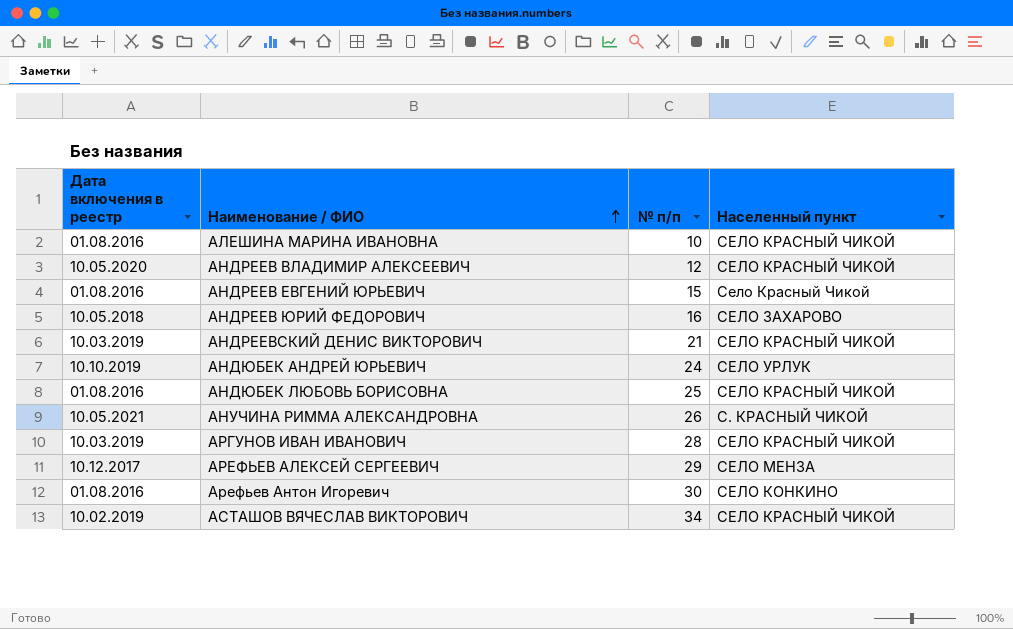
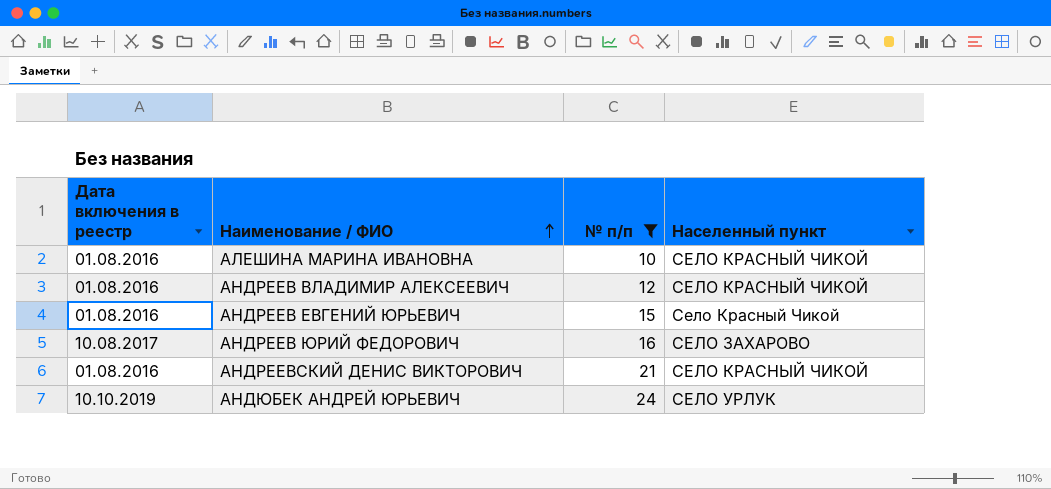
filter: none -> № п/п <= 24
АНДРЕЕВ ВЛАДИМИР АЛЕКСЕЕВИЧ | Дата включения в реестр: 10.05.2020 -> 01.08.2016
АНДРЕЕВ ЮРИЙ ФЕДОРОВИЧ | Дата включения в реестр: 10.05.2018 -> 10.08.2017
АНДРЕЕВСКИЙ ДЕНИС ВИКТОРОВИЧ | Дата включения в реестр: 10.03.2019 -> 01.08.2016

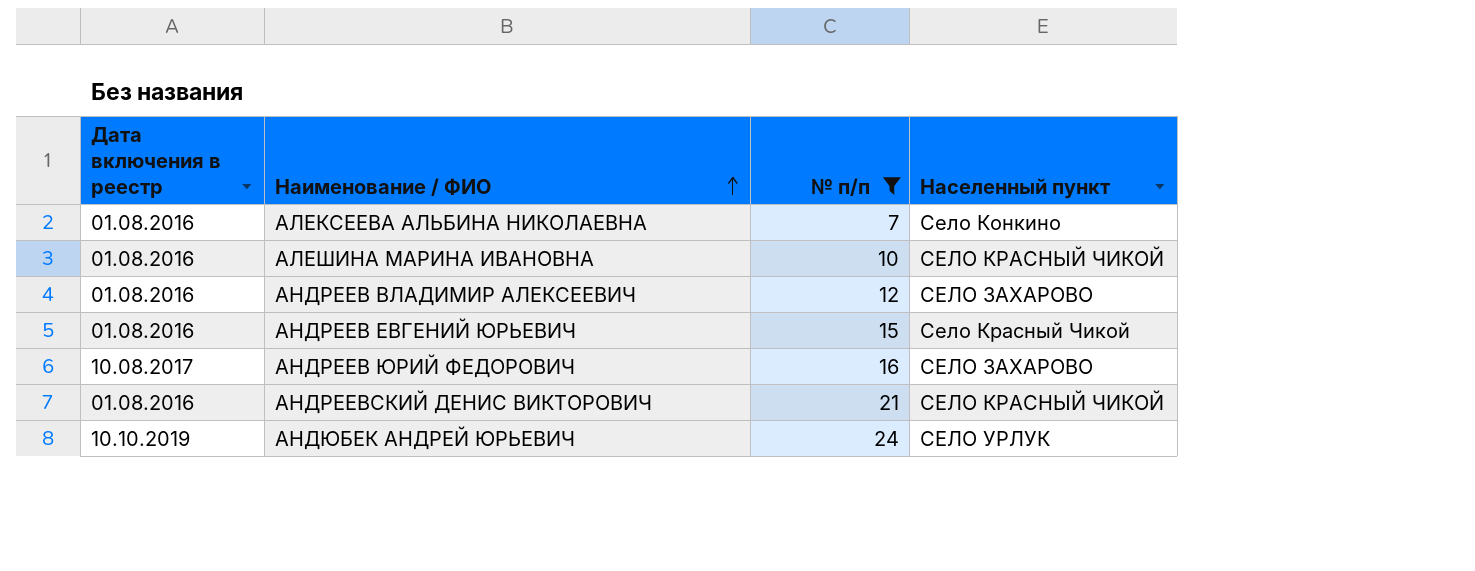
row АЛЕКСЕЕВА АЛЬБИНА НИКОЛАЕВНА: none -> 01.08.2016 | 7 | Село Конкино
АНДРЕЕВ ВЛАДИМИР АЛЕКСЕЕВИЧ | Населенный пункт: СЕЛО КРАСНЫЙ ЧИКОЙ -> СЕЛО ЗАХАРОВО

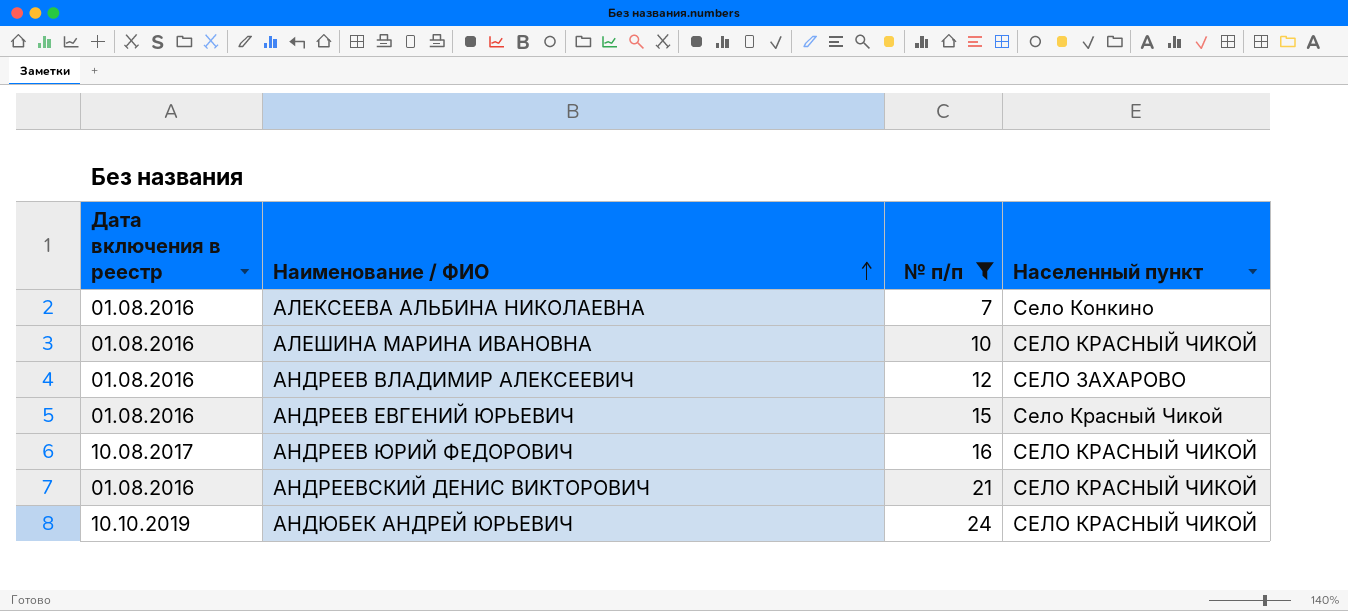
АНДРЕЕВ ЮРИЙ ФЕДОРОВИЧ | Населенный пункт: СЕЛО ЗАХАРОВО -> СЕЛО КРАСНЫЙ ЧИКОЙ
АНДЮБЕК АНДРЕЙ ЮРЬЕВИЧ | Населенный пункт: СЕЛО УРЛУК -> СЕЛО КРАСНЫЙ ЧИКОЙ

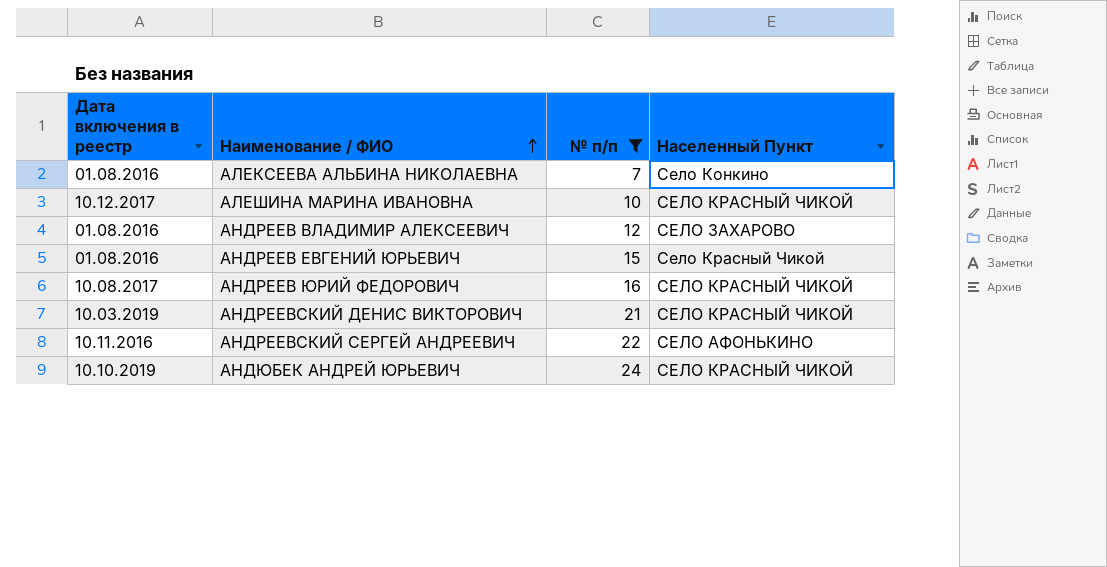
column name: Населенный пункт -> Населенный Пункт
АЛЕШИНА МАРИНА ИВАНОВНА | Дата включения в реестр: 01.08.2016 -> 10.12.2017
АНДРЕЕВСКИЙ ДЕНИС ВИКТОРОВИЧ | Дата включения в реестр: 01.08.2016 -> 10.03.2019
row АНДРЕЕВСКИЙ СЕРГЕЙ АНДРЕЕВИЧ: none -> 10.11.2016 | 22 | СЕЛО АФОНЬКИНО

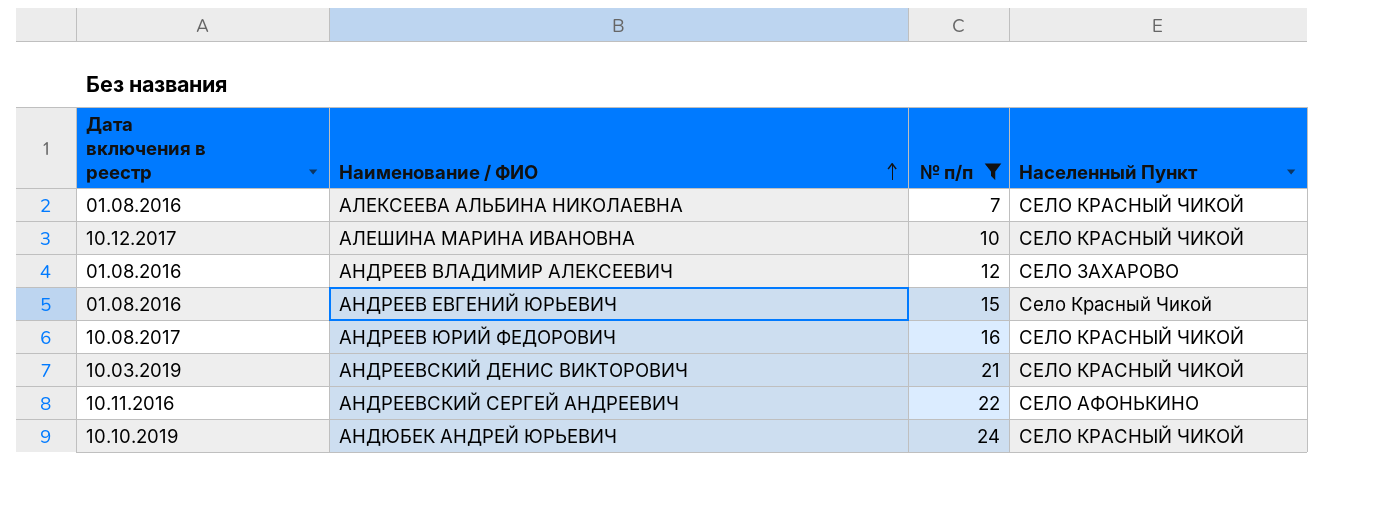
АЛЕКСЕЕВА АЛЬБИНА НИКОЛАЕВНА | Населенный Пункт: Село Конкино -> СЕЛО КРАСНЫЙ ЧИКОЙ

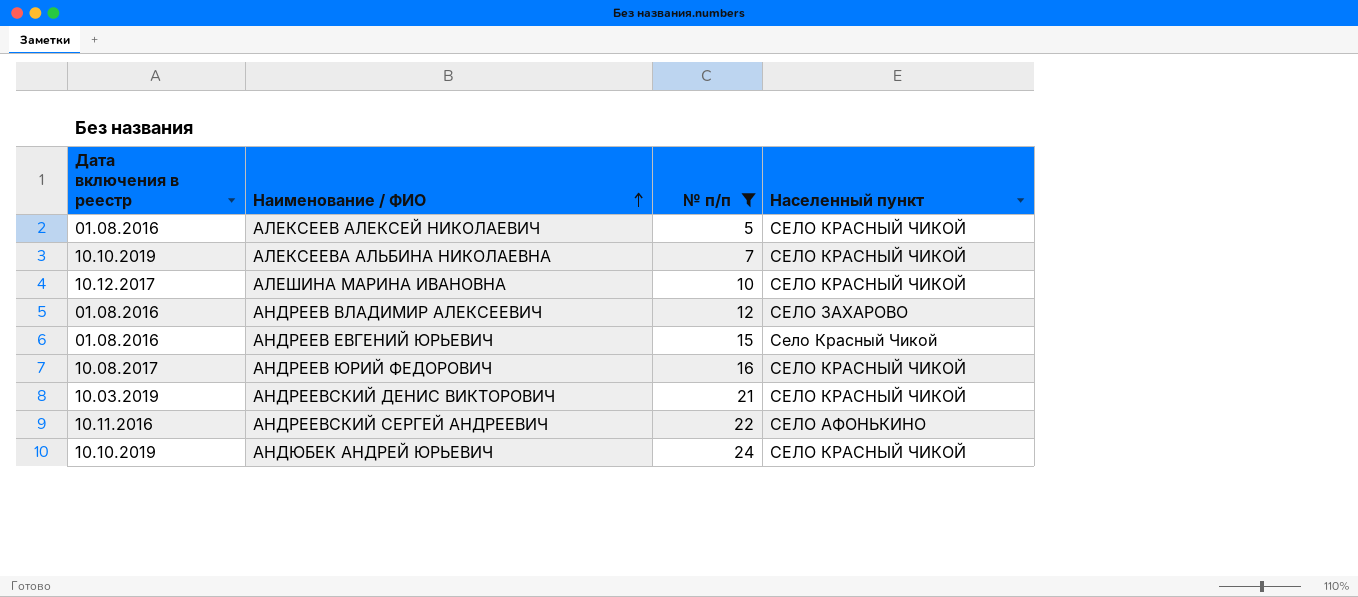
column name: Населенный Пункт -> Населенный пункт
row АЛЕКСЕЕВ АЛЕКСЕЙ НИКОЛАЕВИЧ: none -> 01.08.2016 | 5 | СЕЛО КРАСНЫЙ ЧИКОЙ
АЛЕКСЕЕВА АЛЬБИНА НИКОЛАЕВНА | Дата включения в реестр: 01.08.2016 -> 10.10.2019

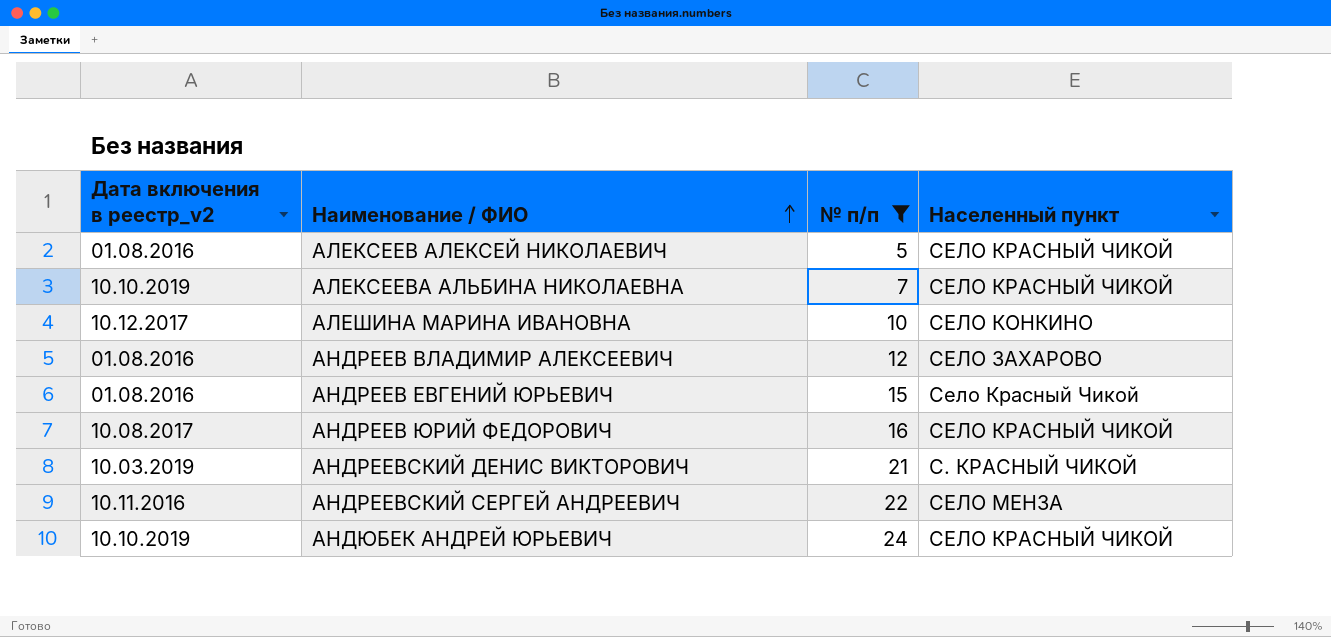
column name: Дата включения в реестр -> Дата включения в реестр_v2
АЛЕШИНА МАРИНА ИВАНОВНА | Населенный пункт: СЕЛО КРАСНЫЙ ЧИКОЙ -> СЕЛО КОНКИНО
АНДРЕЕВСКИЙ ДЕНИС ВИКТОРОВИЧ | Населенный пункт: СЕЛО КРАСНЫЙ ЧИКОЙ -> С. КРАСНЫЙ ЧИКОЙ
АНДРЕЕВСКИЙ СЕРГЕЙ АНДРЕЕВИЧ | Населенный пункт: СЕЛО АФОНЬКИНО -> СЕЛО МЕНЗА

